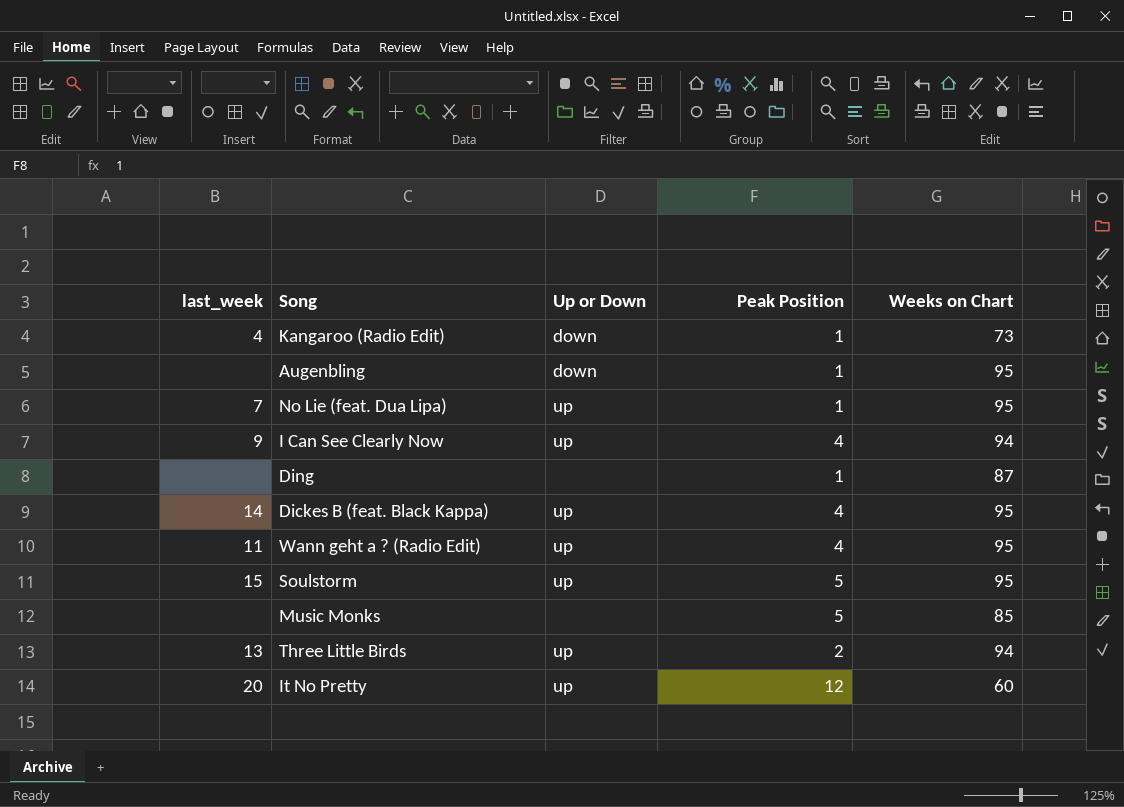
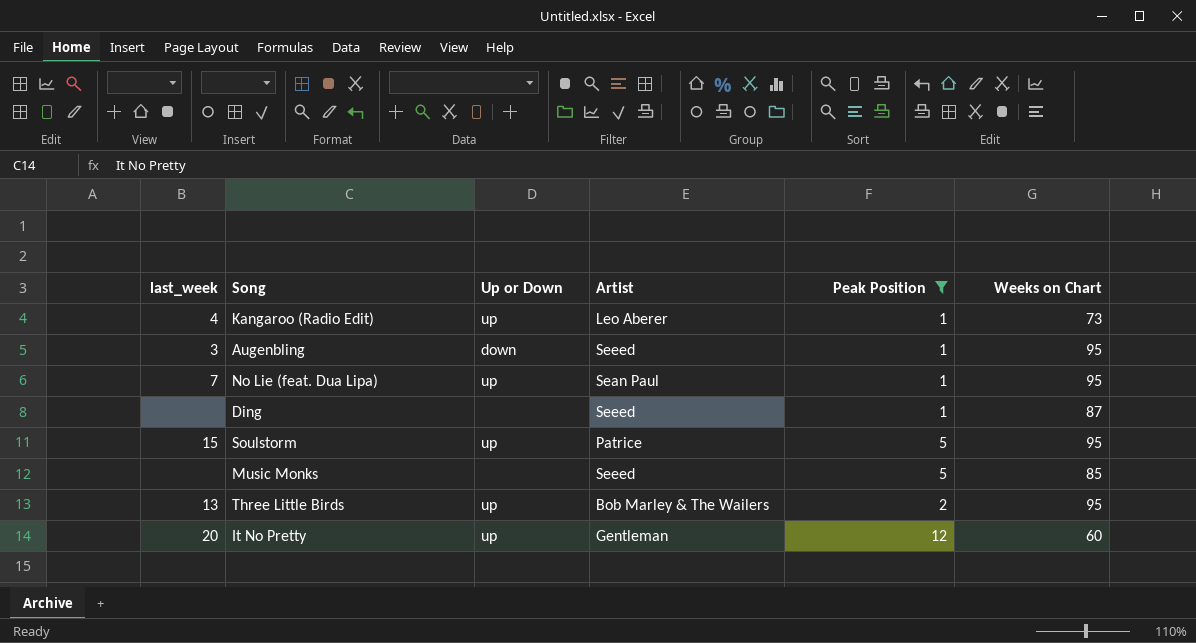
filter: none -> Peak Position != 4
column Artist | position: none -> 4
Kangaroo (Radio Edit) | Up or Down: down -> up
Augenbling | last_week: none -> 3
Three Little Birds | Weeks on Chart: 94 -> 95

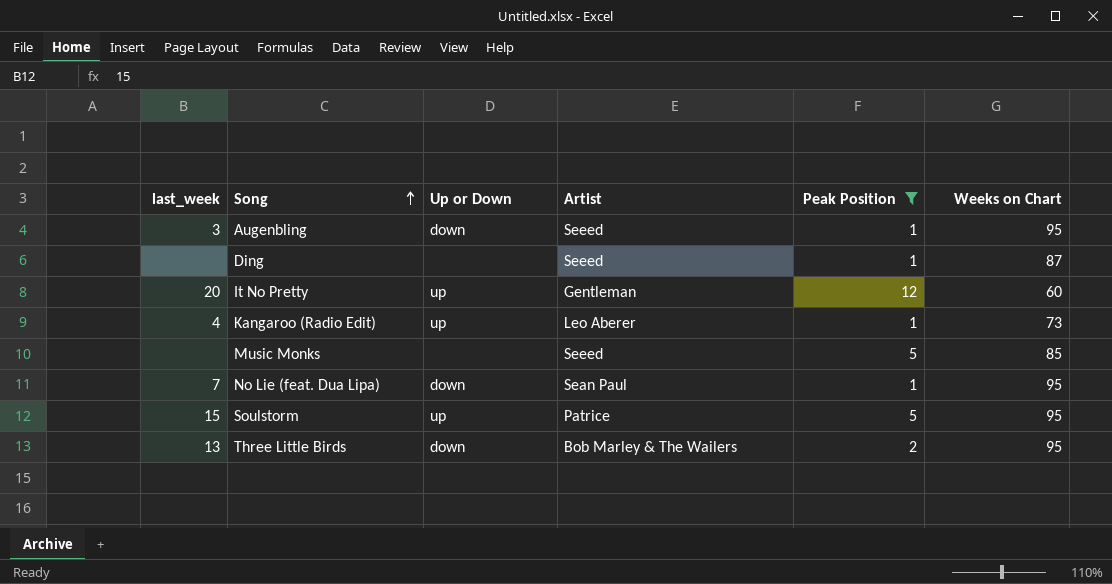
row order: none -> Song ascending
No Lie (feat. Dua Lipa) | Up or Down: up -> down
Three Little Birds | Up or Down: up -> down

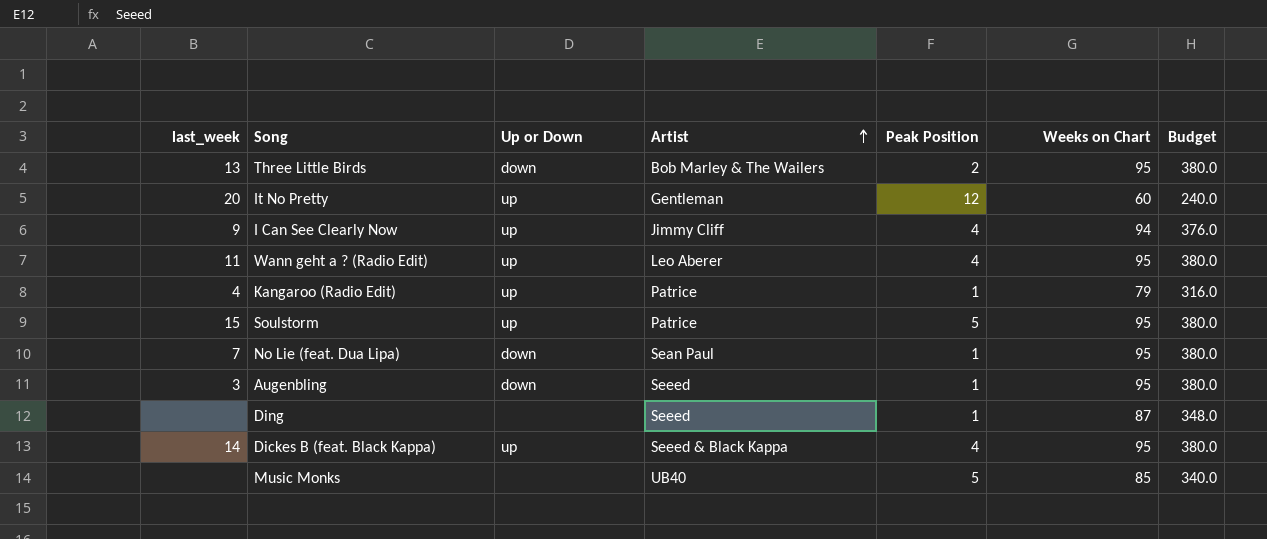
filter: Peak Position != 4 -> none
row order: Song ascending -> Artist ascending
column Budget | formula: none -> [Weeks on Chart] * 4
Kangaroo (Radio Edit) | Artist: Leo Aberer -> Patrice
Kangaroo (Radio Edit) | Weeks on Chart: 73 -> 79
Music Monks | Artist: Seeed -> UB40

